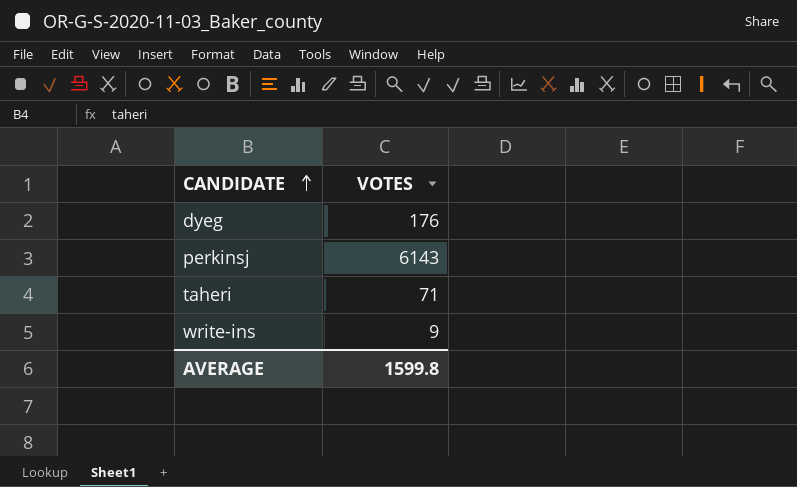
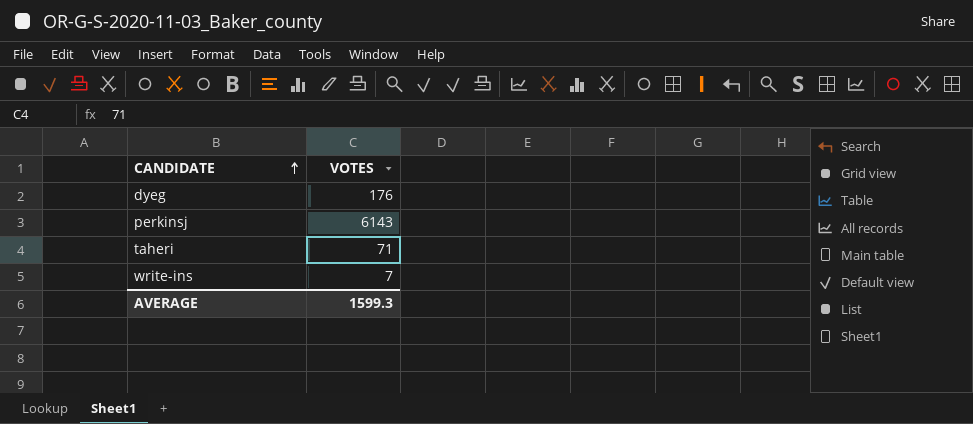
write-ins | VOTES: 9 -> 7
AVERAGE | VOTES: 1599.8 -> 1599.3

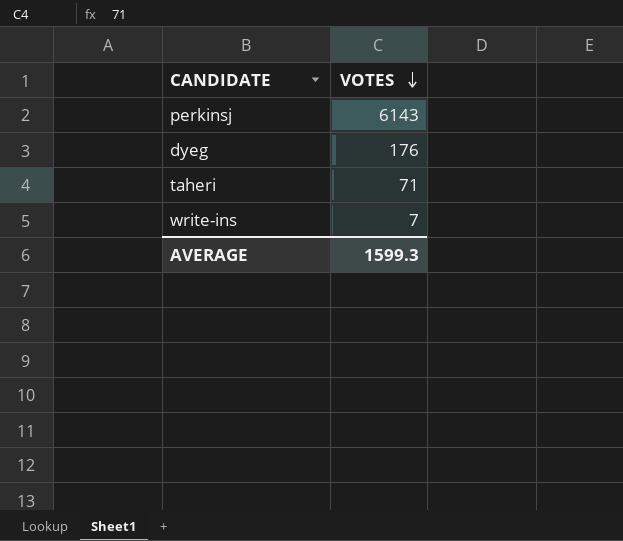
row order: CANDIDATE ascending -> VOTES descending

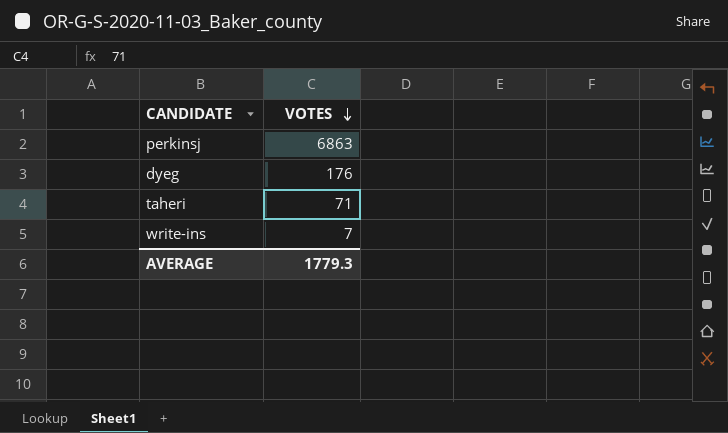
perkinsj | VOTES: 6143 -> 6863
AVERAGE | VOTES: 1599.3 -> 1779.3

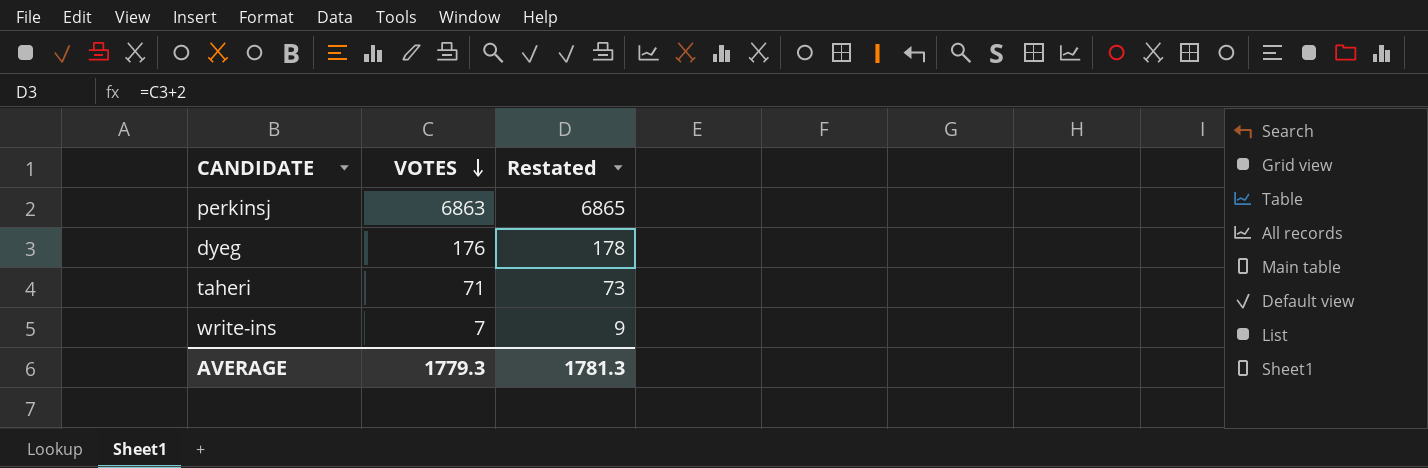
column Restated | formula: none -> [VOTES] + 2

